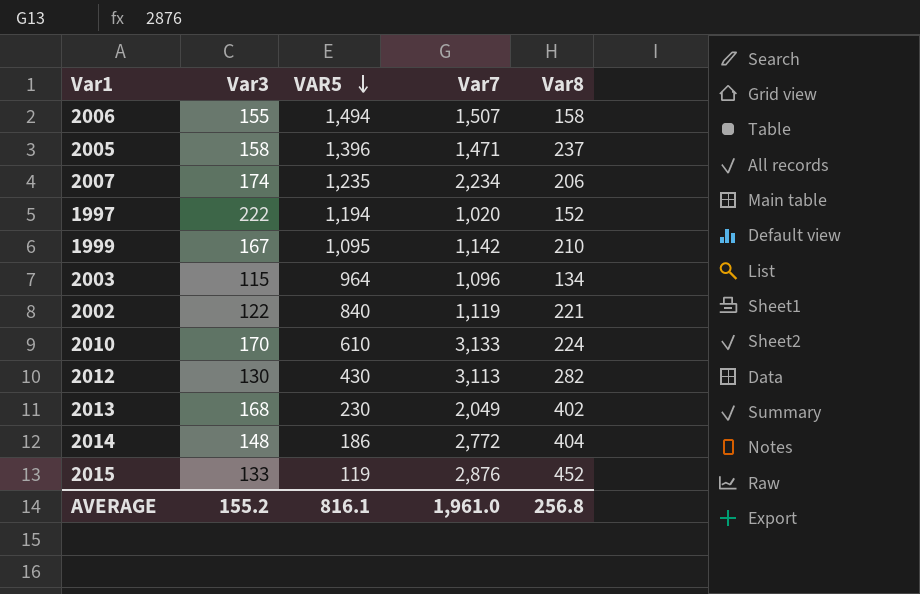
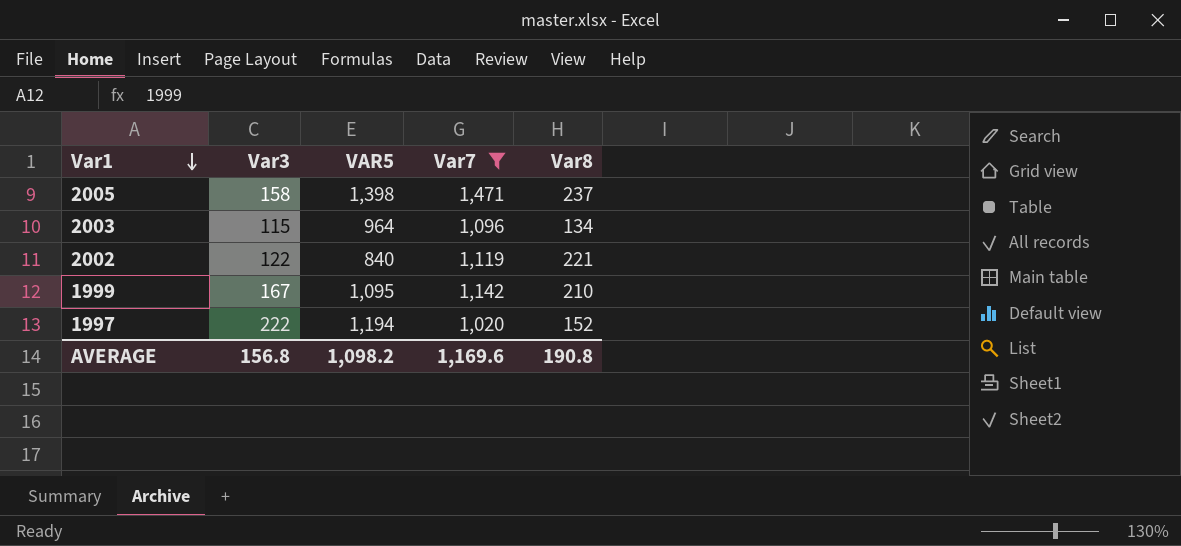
filter: none -> Var7 <= 1,471
row order: VAR5 descending -> Var1 descending
2005 | VAR5: 1,396 -> 1,398
AVERAGE | Var3: 155.2 -> 156.8
AVERAGE | VAR5: 816.1 -> 1,098.2
AVERAGE | Var7: 1,961.0 -> 1,169.6
AVERAGE | Var8: 256.8 -> 190.8

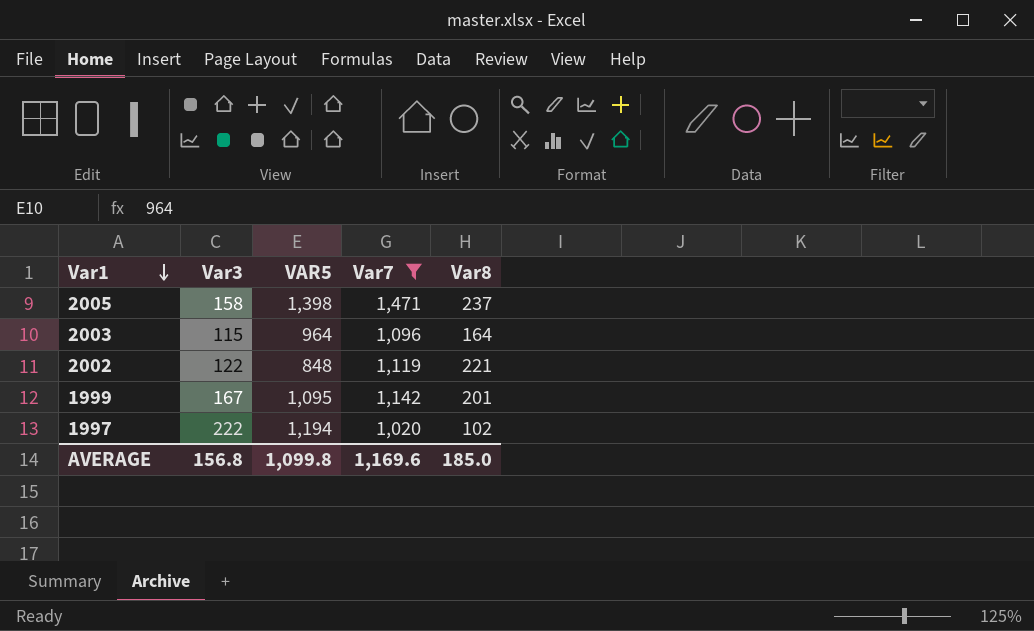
2003 | Var8: 134 -> 164
2002 | VAR5: 840 -> 848
1999 | Var8: 210 -> 201
1997 | Var8: 152 -> 102
AVERAGE | VAR5: 1,098.2 -> 1,099.8
AVERAGE | Var8: 190.8 -> 185.0

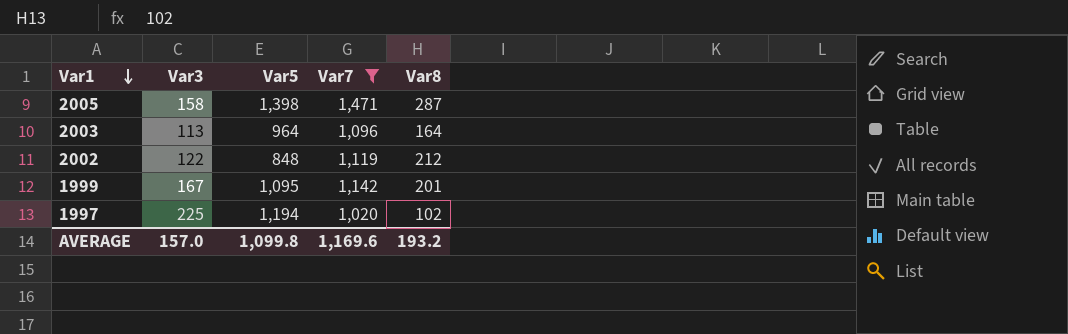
column name: VAR5 -> Var5
2005 | Var8: 237 -> 287
2003 | Var3: 115 -> 113
2002 | Var8: 221 -> 212
1997 | Var3: 222 -> 225
AVERAGE | Var3: 156.8 -> 157.0
AVERAGE | Var8: 185.0 -> 193.2

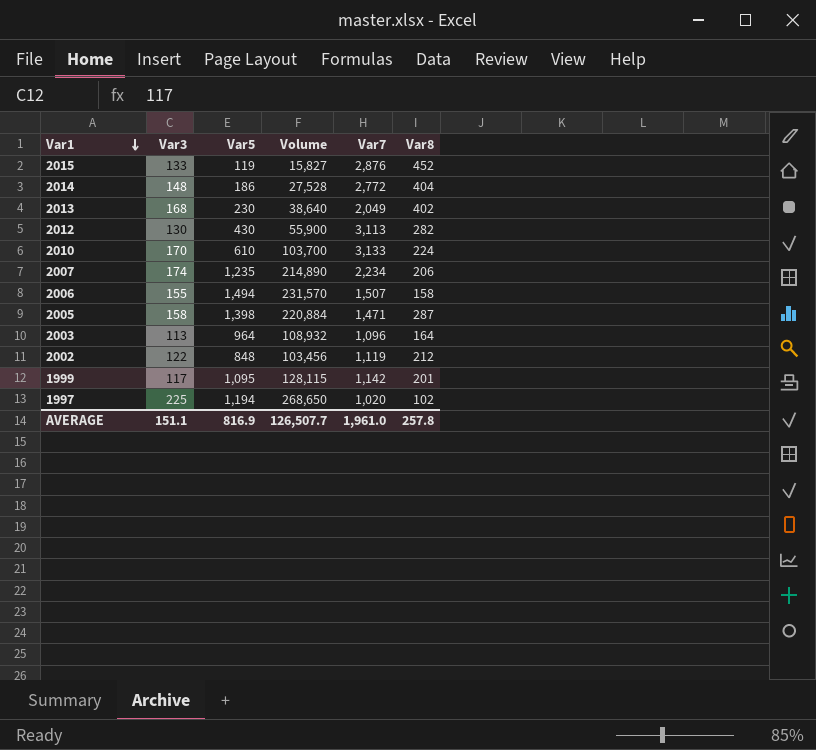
filter: Var7 <= 1,471 -> none
column Volume | formula: none -> [Var3] * [Var5]
1999 | Var3: 167 -> 117
AVERAGE | Var3: 157.0 -> 151.1
AVERAGE | Var5: 1,099.8 -> 816.9
AVERAGE | Var7: 1,169.6 -> 1,961.0
AVERAGE | Var8: 193.2 -> 257.8

